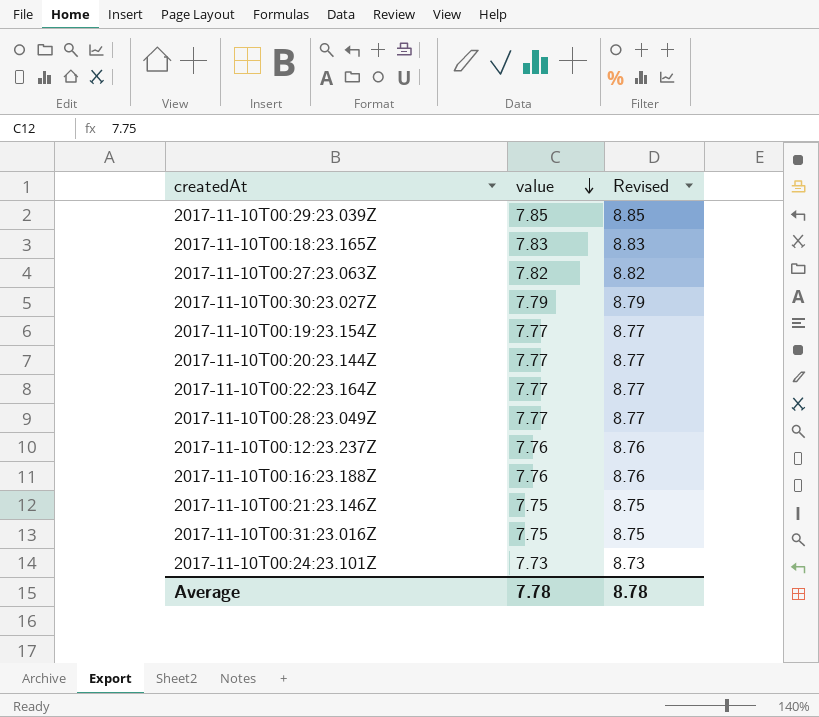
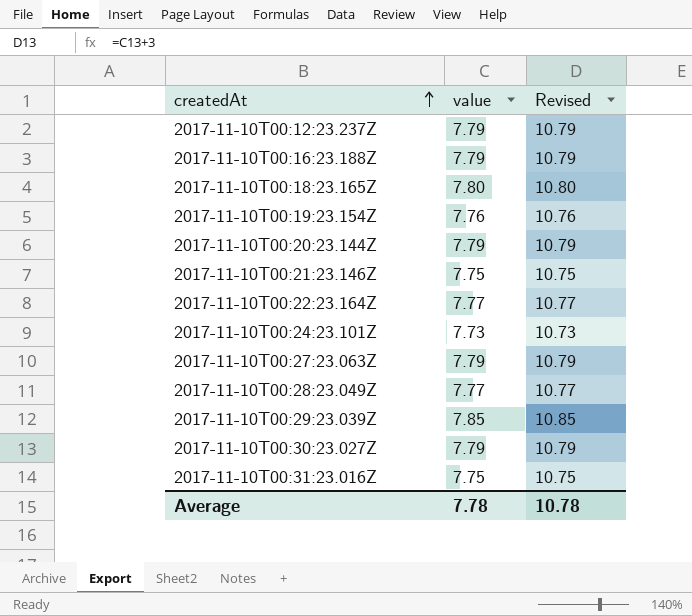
row order: value descending -> createdAt ascending
column Revised | formula: [value] + 1 -> [value] + 3
2017-11-10T00:12:23.237Z | value: 7.76 -> 7.79
2017-11-10T00:16:23.188Z | value: 7.76 -> 7.79
2017-11-10T00:18:23.165Z | value: 7.83 -> 7.80
2017-11-10T00:19:23.154Z | value: 7.77 -> 7.76
2017-11-10T00:20:23.144Z | value: 7.77 -> 7.79
2017-11-10T00:27:23.063Z | value: 7.82 -> 7.79
Average | Revised: 8.78 -> 10.78

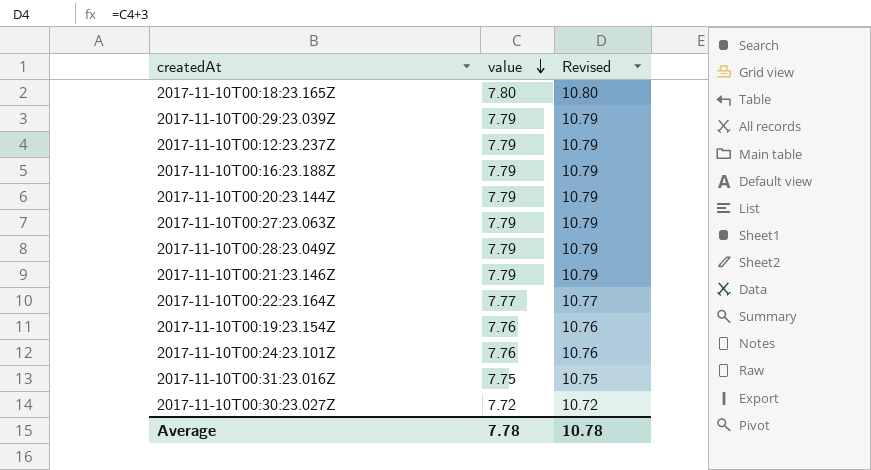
row order: createdAt ascending -> value descending
2017-11-10T00:29:23.039Z | value: 7.85 -> 7.79
2017-11-10T00:29:23.039Z | Revised: 10.85 -> 10.79
2017-11-10T00:28:23.049Z | value: 7.77 -> 7.79
2017-11-10T00:28:23.049Z | Revised: 10.77 -> 10.79
2017-11-10T00:21:23.146Z | value: 7.75 -> 7.79
2017-11-10T00:21:23.146Z | Revised: 10.75 -> 10.79
2017-11-10T00:24:23.101Z | value: 7.73 -> 7.76
2017-11-10T00:24:23.101Z | Revised: 10.73 -> 10.76
2017-11-10T00:30:23.027Z | value: 7.79 -> 7.72
2017-11-10T00:30:23.027Z | Revised: 10.79 -> 10.72

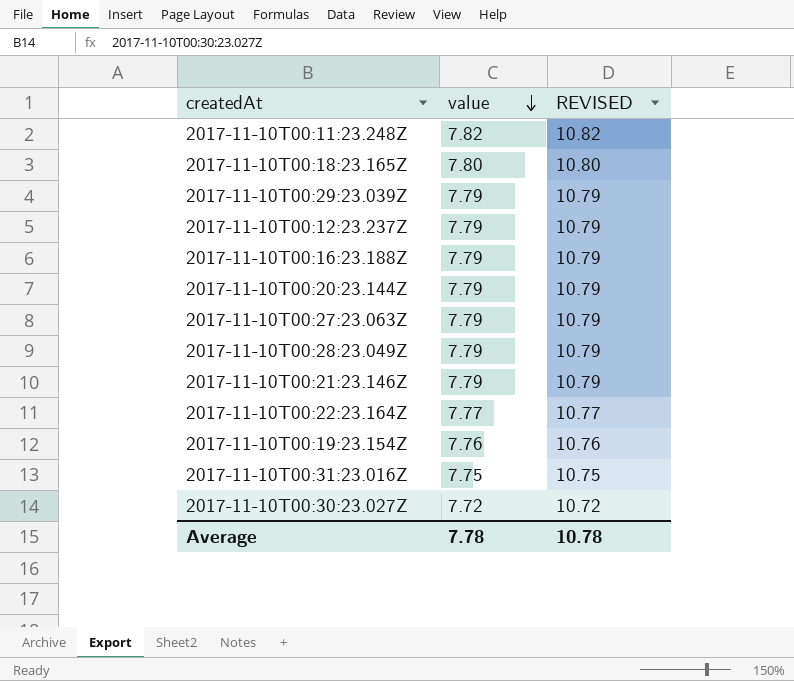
column name: Revised -> REVISED
row 2017-11-10T00:24:23.101Z: 7.76 | 10.76 -> none
row 2017-11-10T00:11:23.248Z: none -> 7.82 | 10.82

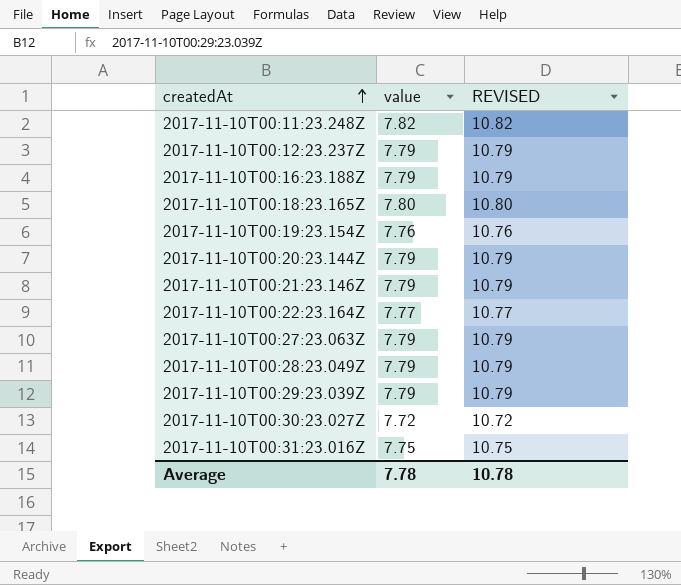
row order: value descending -> createdAt ascending

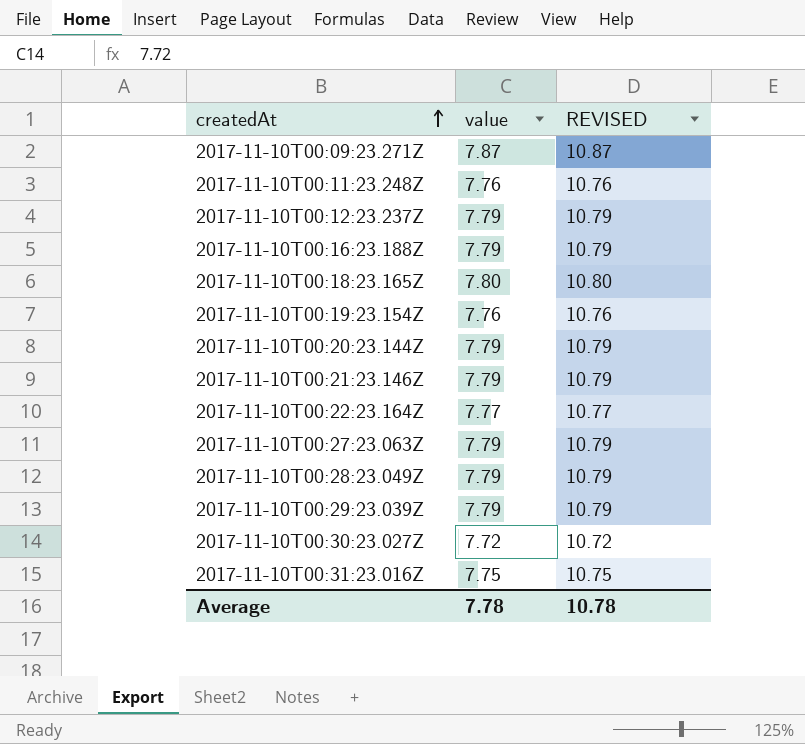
row 2017-11-10T00:09:23.271Z: none -> 7.87 | 10.87
2017-11-10T00:11:23.248Z | value: 7.82 -> 7.76
2017-11-10T00:11:23.248Z | REVISED: 10.82 -> 10.76

